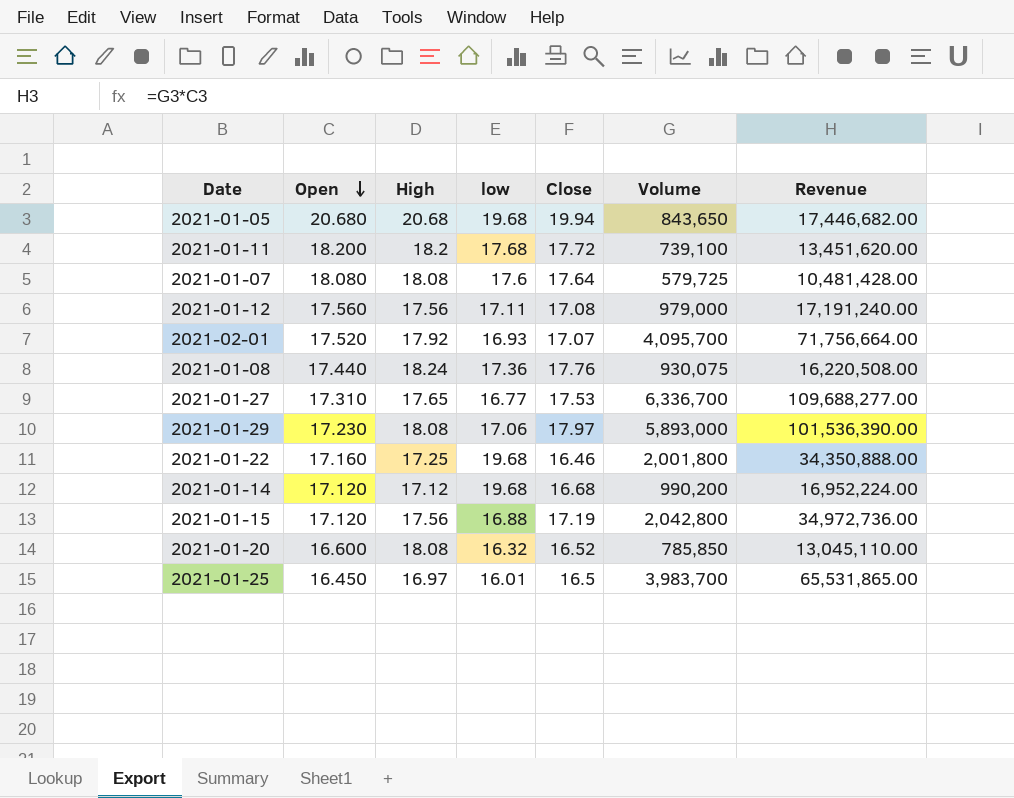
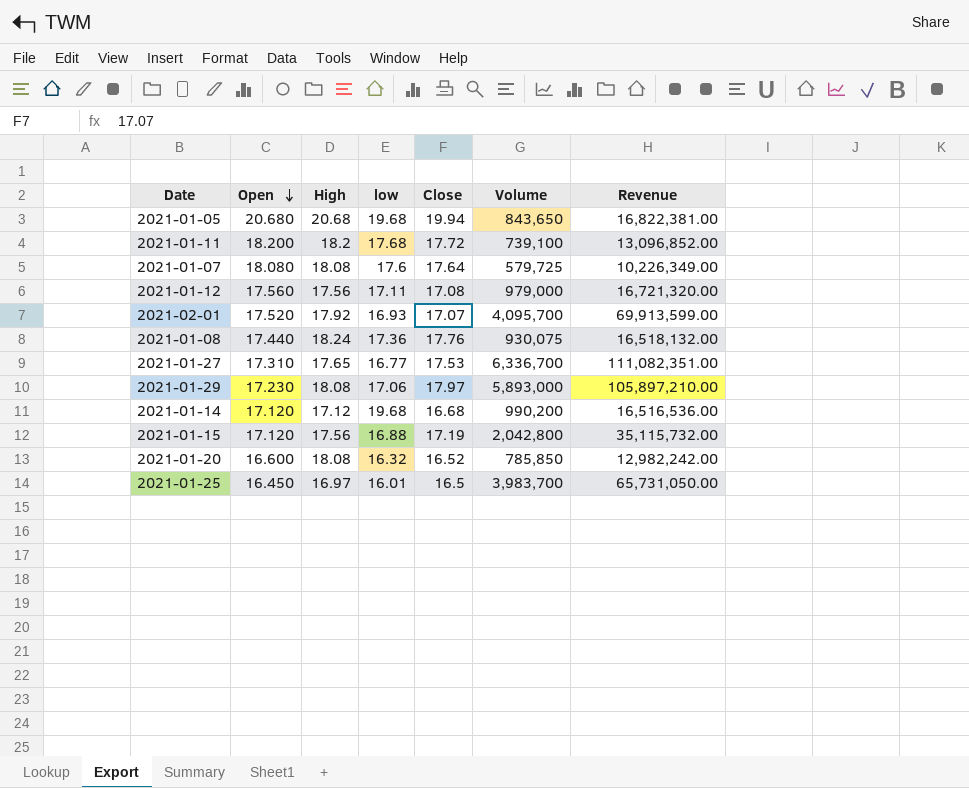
column Revenue | formula: [Open] * [Volume] -> [Close] * [Volume]
row 2021-01-22: 17.160 | 17.25 | 19.68 | 16.46 | 2,001,800 | 34,350,888.00 -> none

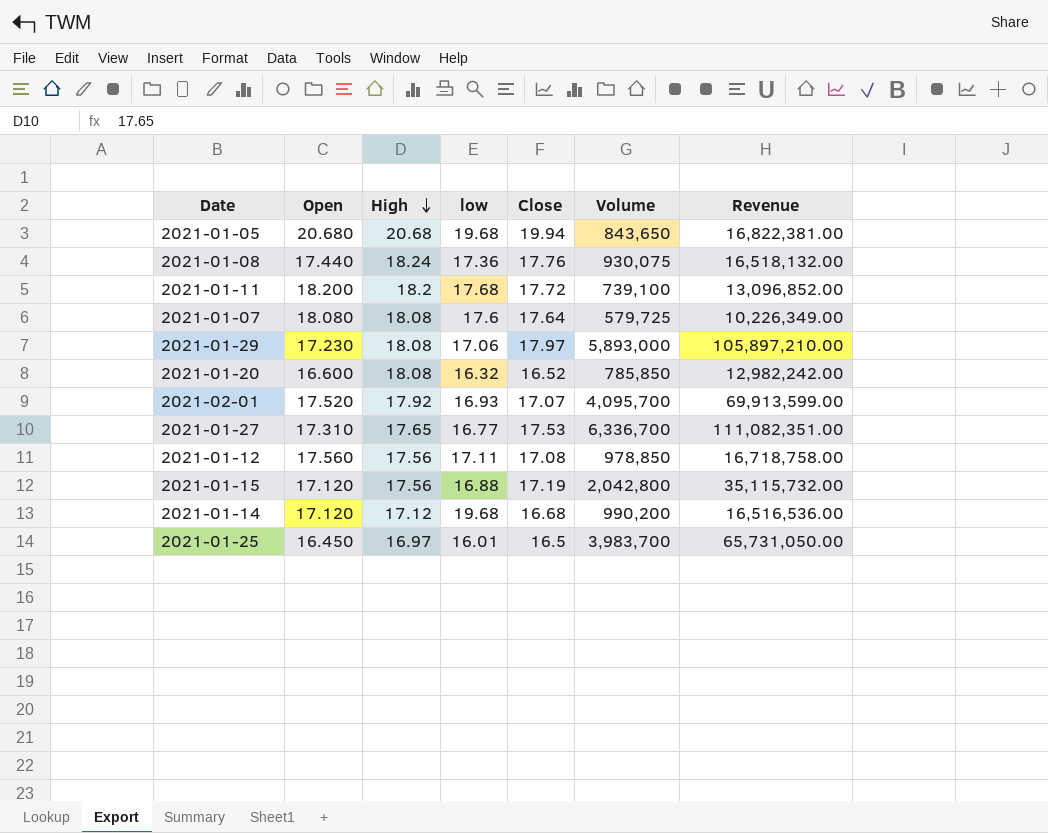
row order: Open descending -> High descending
2021-01-12 | Volume: 979,000 -> 978,850
2021-01-12 | Revenue: 16,721,320.00 -> 16,718,758.00

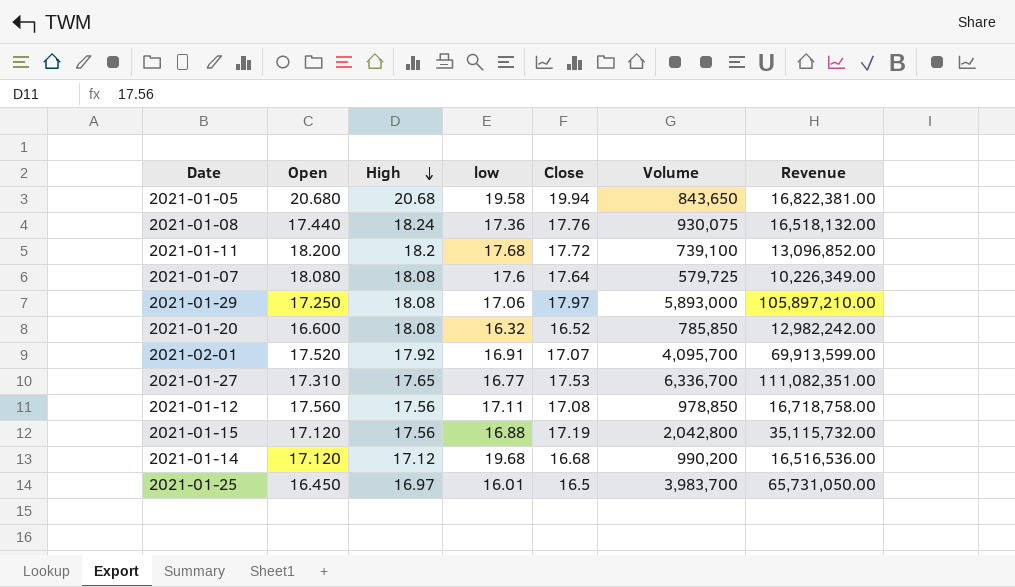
2021-01-05 | low: 19.68 -> 19.58
2021-01-29 | Open: 17.230 -> 17.250
2021-02-01 | low: 16.93 -> 16.91

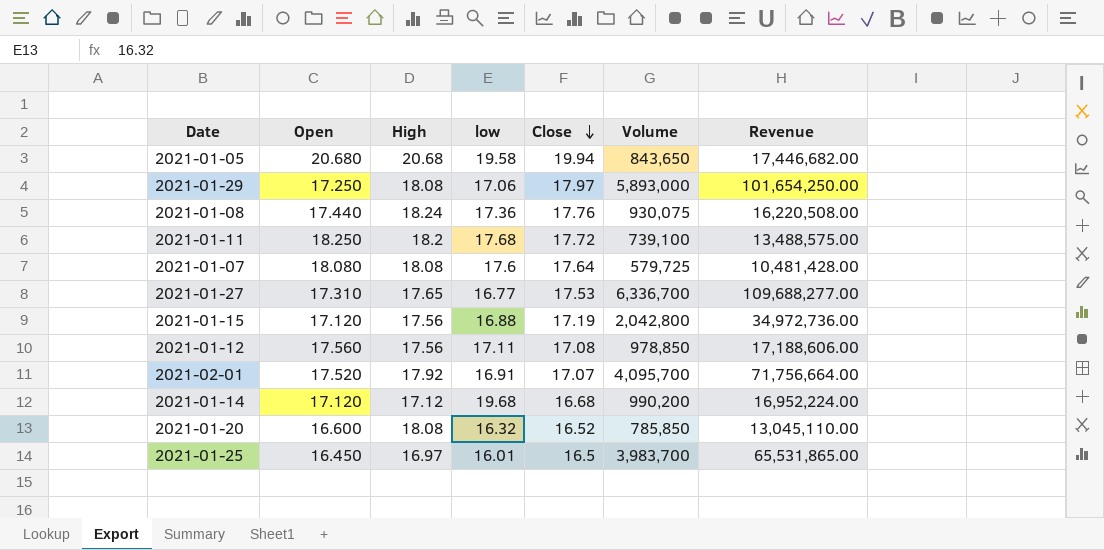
row order: High descending -> Close descending
column Revenue | formula: [Close] * [Volume] -> [Open] * [Volume]
2021-01-11 | Open: 18.200 -> 18.250

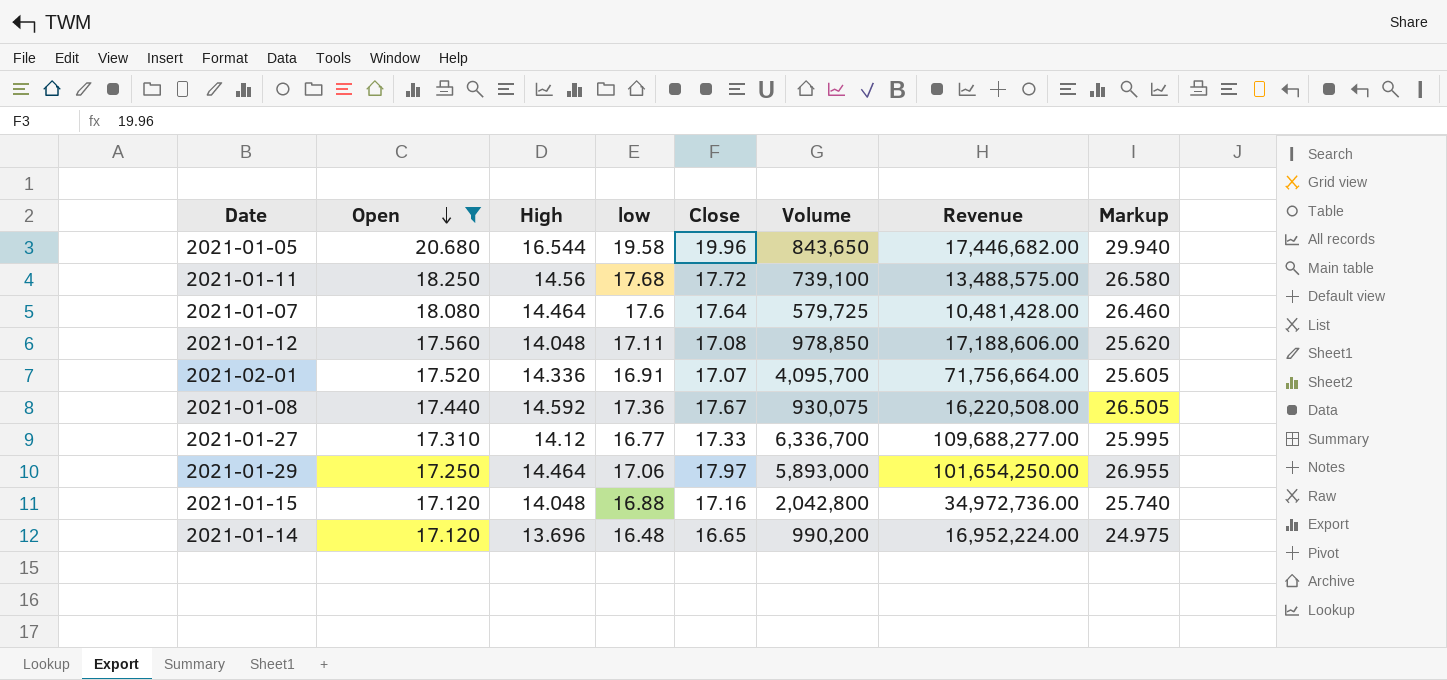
filter: none -> Open >= 17.120
row order: Close descending -> Open descending
column Markup | formula: none -> [Close] * 1.5
2021-01-05 | High: 20.68 -> 16.544
2021-01-05 | Close: 19.94 -> 19.96
2021-01-11 | High: 18.2 -> 14.56
2021-01-07 | High: 18.08 -> 14.464
2021-01-12 | High: 17.56 -> 14.048
2021-02-01 | High: 17.92 -> 14.336
2021-01-08 | High: 18.24 -> 14.592
2021-01-08 | Close: 17.76 -> 17.67
2021-01-27 | High: 17.65 -> 14.12
2021-01-27 | Close: 17.53 -> 17.33
2021-01-29 | High: 18.08 -> 14.464
2021-01-15 | High: 17.56 -> 14.048
2021-01-15 | Close: 17.19 -> 17.16
2021-01-14 | High: 17.12 -> 13.696
2021-01-14 | low: 19.68 -> 16.48
2021-01-14 | Close: 16.68 -> 16.65

